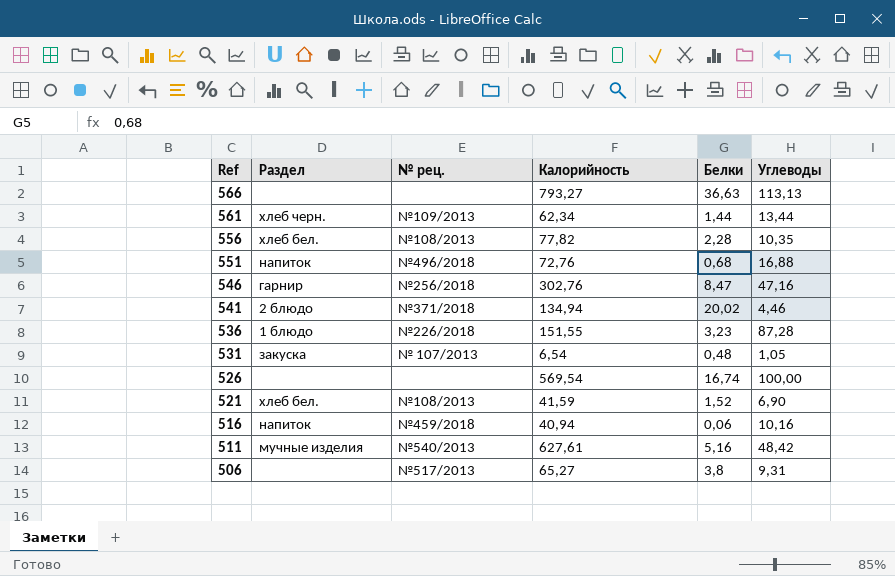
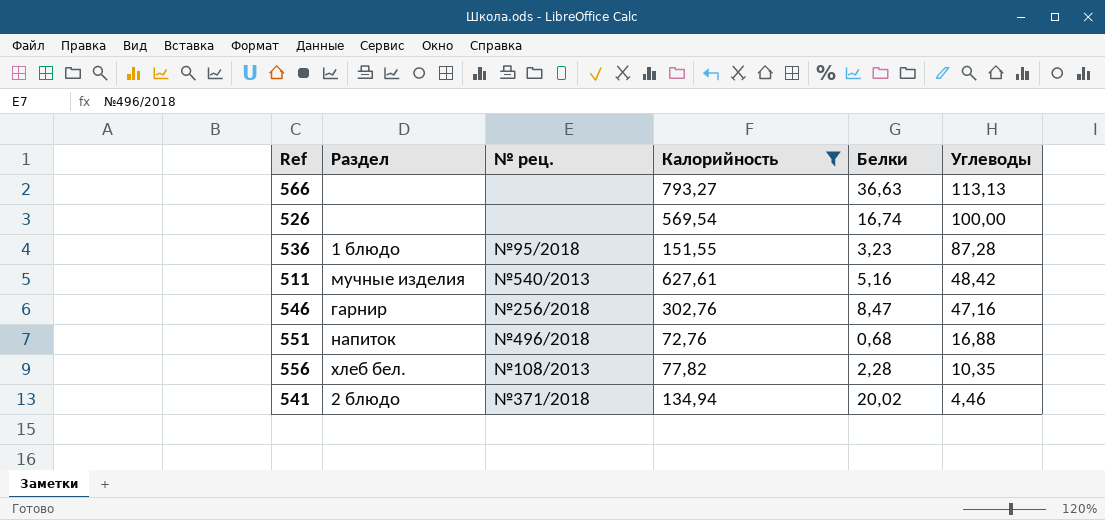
filter: none -> Калорийность >= 72,76
row order: Ref descending -> Углеводы descending
536 | № рец.: №226/2018 -> №95/2018

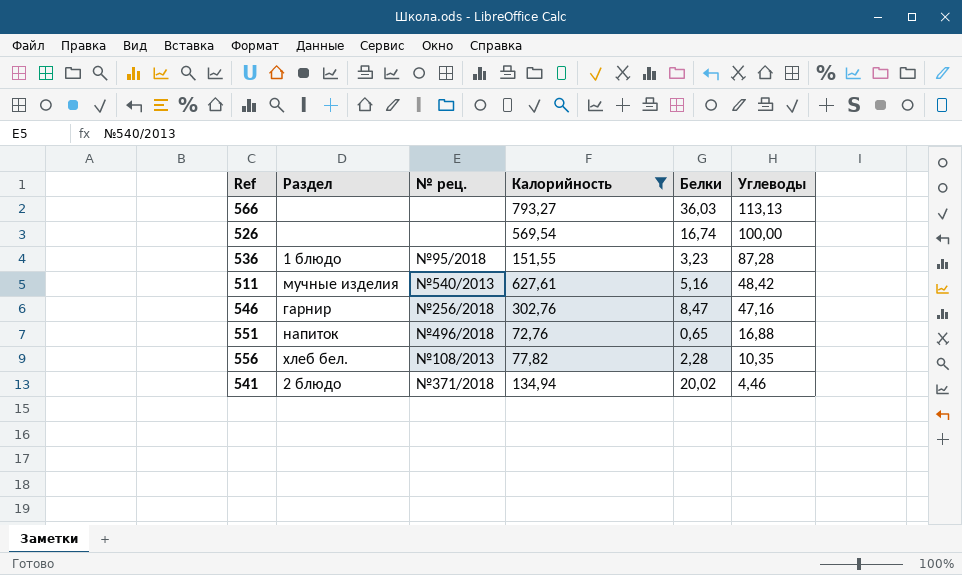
566 | Белки: 36,63 -> 36,03
551 | Белки: 0,68 -> 0,65

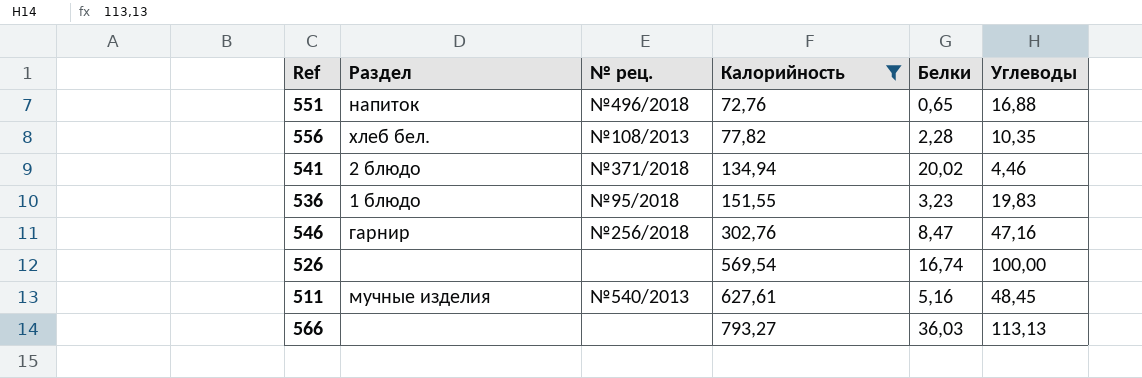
row order: Углеводы descending -> Калорийность ascending
536 | Углеводы: 87,28 -> 19,83
511 | Углеводы: 48,42 -> 48,45

